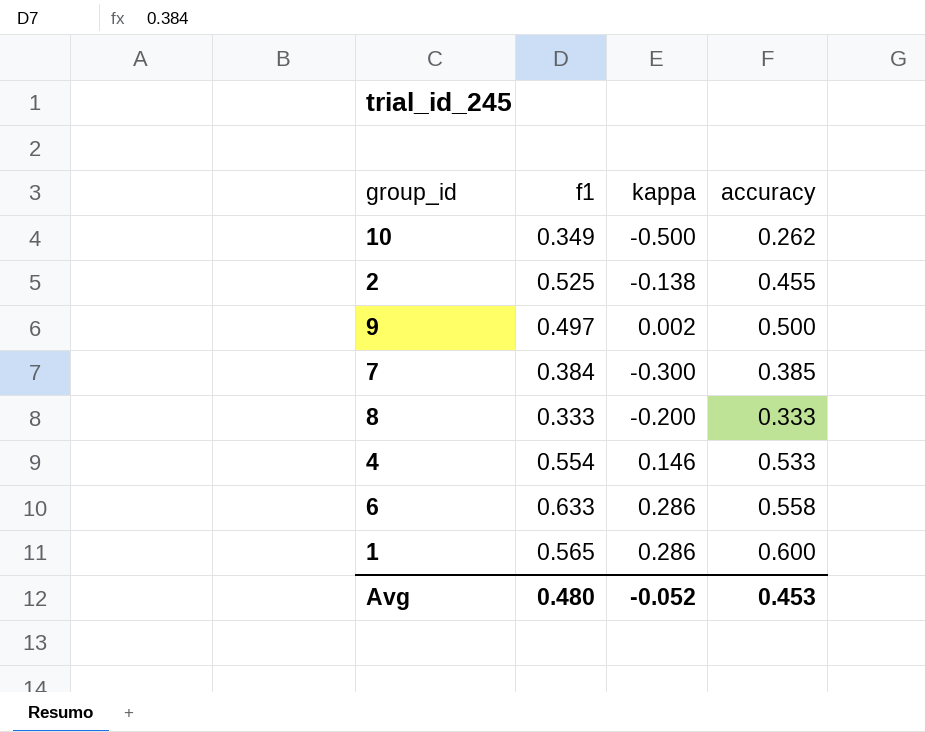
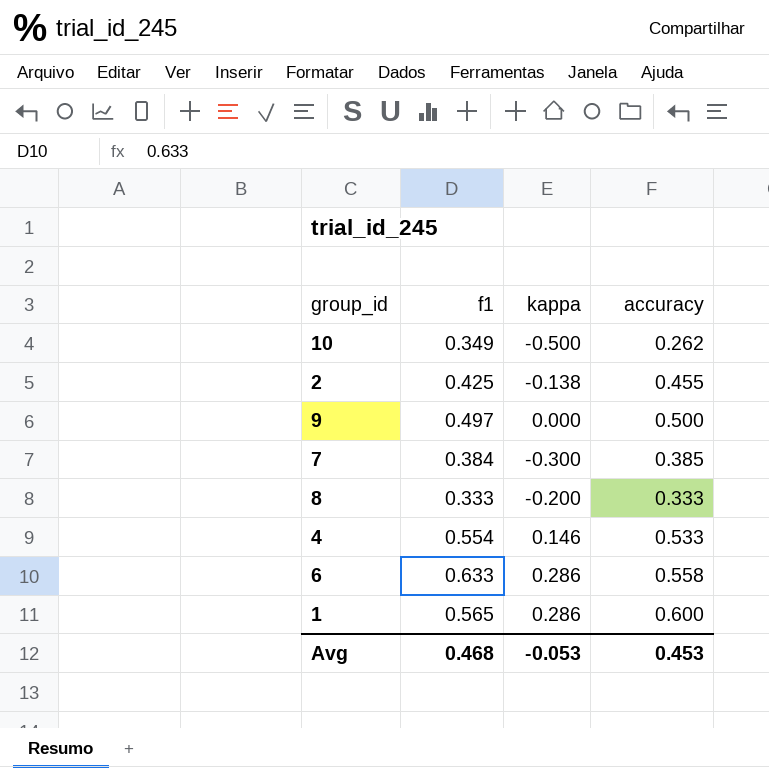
2 | f1: 0.525 -> 0.425
9 | kappa: 0.002 -> 0.000
Avg | f1: 0.480 -> 0.468
Avg | kappa: -0.052 -> -0.053

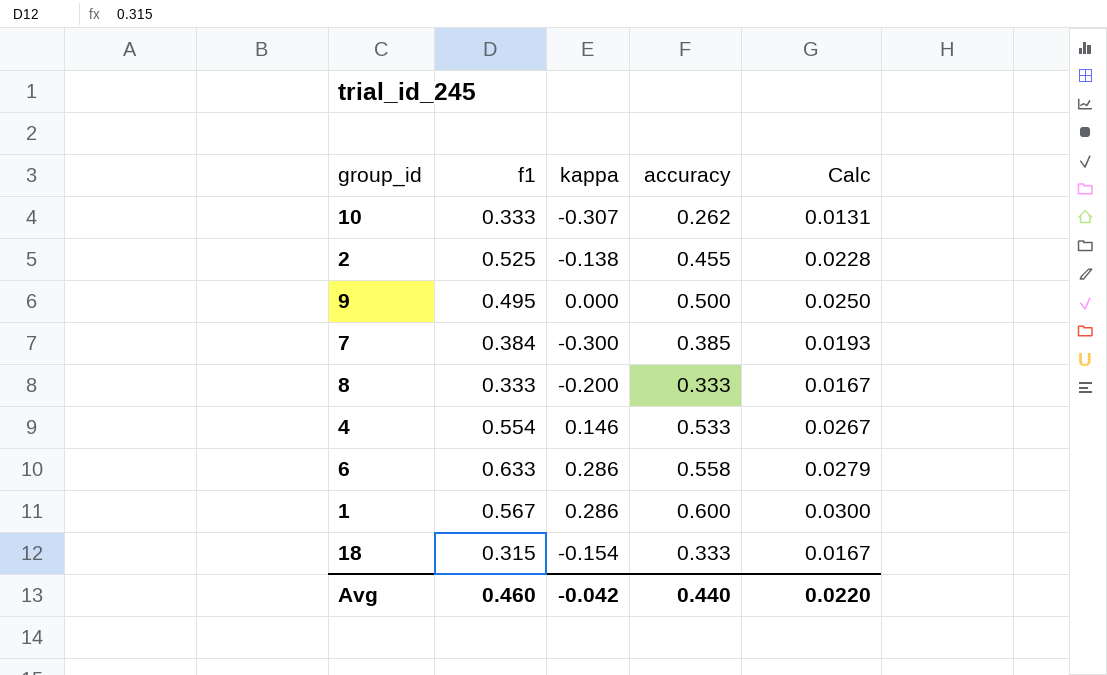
column Calc | formula: none -> [accuracy] * 0.05
10 | f1: 0.349 -> 0.333
10 | kappa: -0.500 -> -0.307
2 | f1: 0.425 -> 0.525
9 | f1: 0.497 -> 0.495
1 | f1: 0.565 -> 0.567
row 18: none -> 0.315 | -0.154 | 0.333 | 0.0167
Avg | f1: 0.468 -> 0.460
Avg | kappa: -0.053 -> -0.042
Avg | accuracy: 0.453 -> 0.440

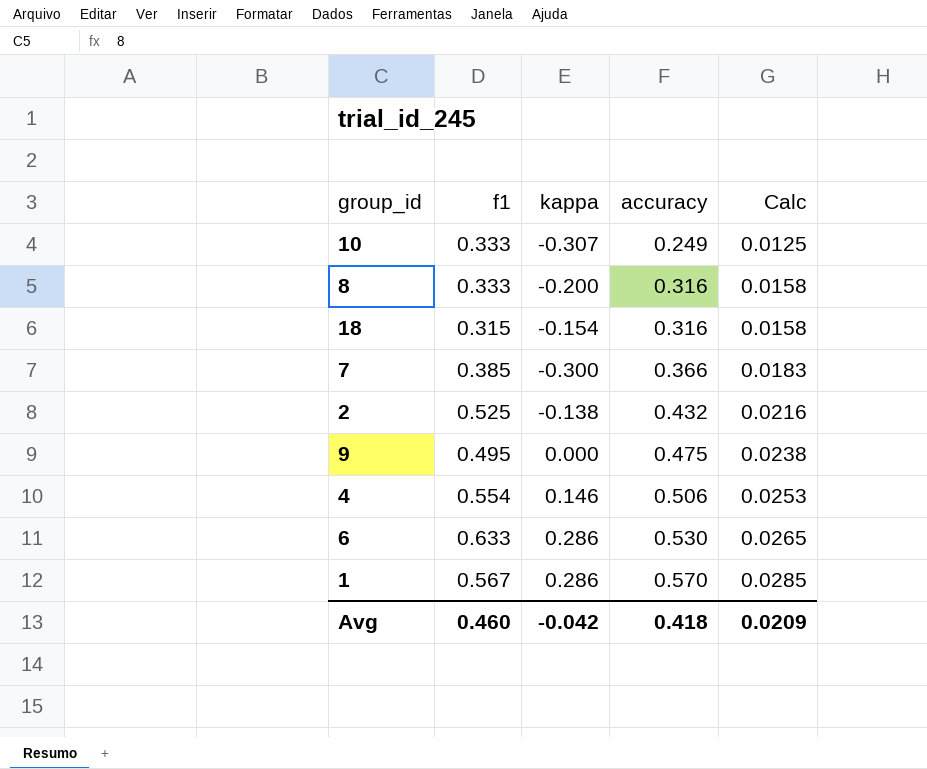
row order: none -> accuracy ascending
10 | accuracy: 0.262 -> 0.249
10 | Calc: 0.0131 -> 0.0125
8 | accuracy: 0.333 -> 0.316
8 | Calc: 0.0167 -> 0.0158
18 | accuracy: 0.333 -> 0.316
18 | Calc: 0.0167 -> 0.0158
7 | f1: 0.384 -> 0.385
7 | accuracy: 0.385 -> 0.366
7 | Calc: 0.0193 -> 0.0183
2 | accuracy: 0.455 -> 0.432
2 | Calc: 0.0228 -> 0.0216
9 | accuracy: 0.500 -> 0.475
9 | Calc: 0.0250 -> 0.0238
4 | accuracy: 0.533 -> 0.506
4 | Calc: 0.0267 -> 0.0253
6 | accuracy: 0.558 -> 0.530
6 | Calc: 0.0279 -> 0.0265
1 | accuracy: 0.600 -> 0.570
1 | Calc: 0.0300 -> 0.0285
Avg | accuracy: 0.440 -> 0.418
Avg | Calc: 0.0220 -> 0.0209

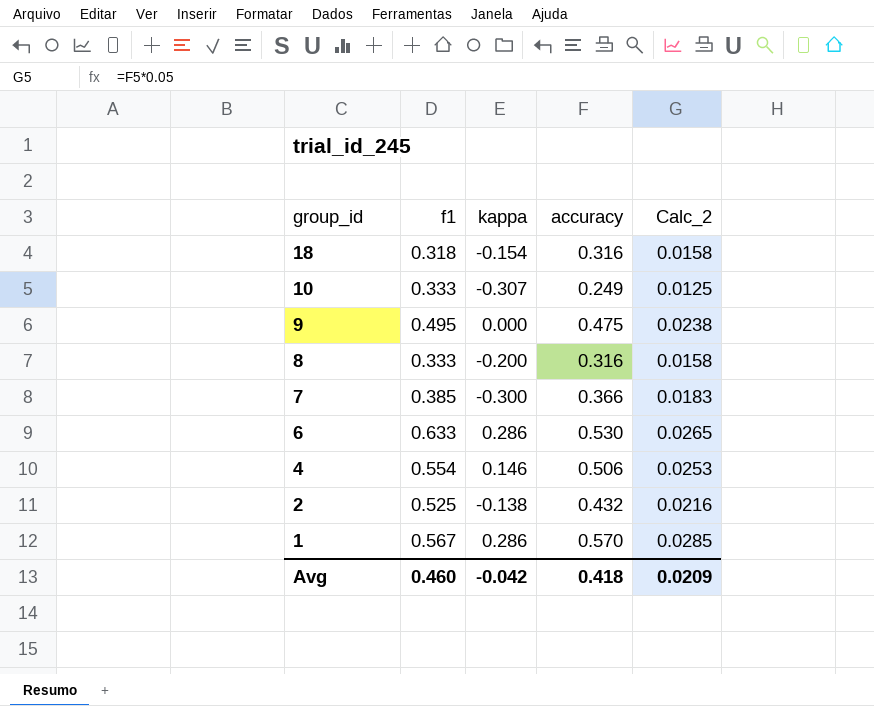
row order: accuracy ascending -> group_id descending
column name: Calc -> Calc_2
18 | f1: 0.315 -> 0.318

